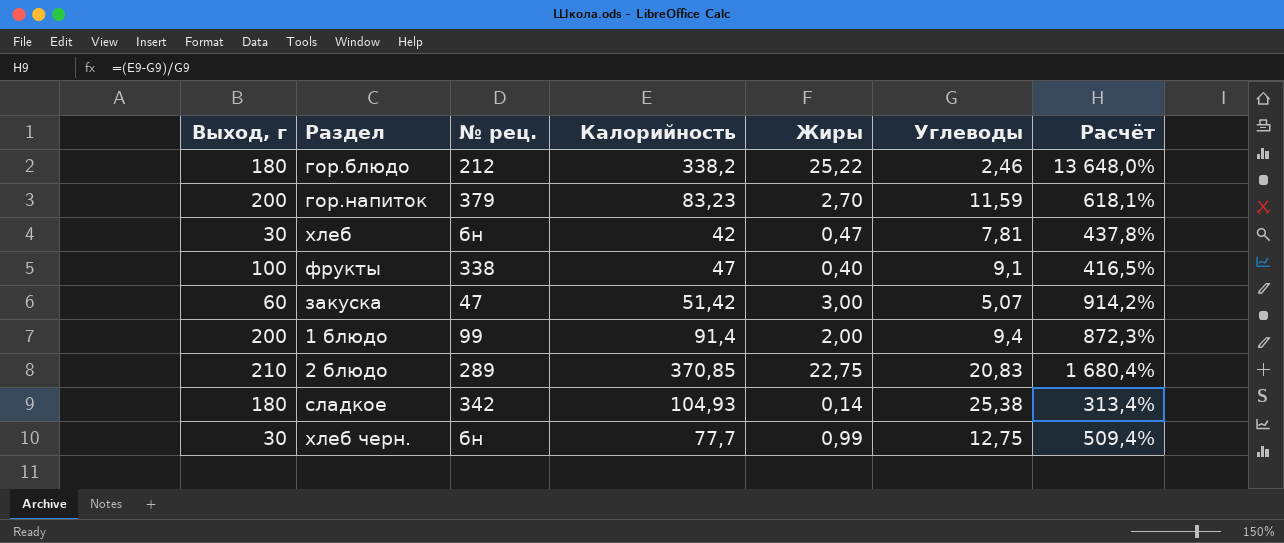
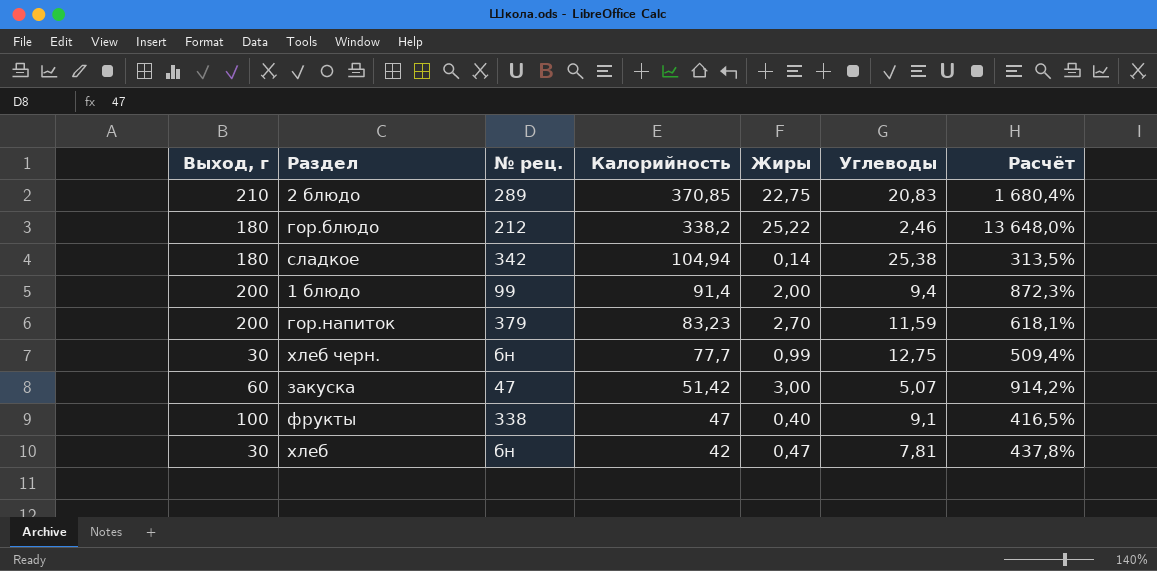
row order: none -> Калорийность descending
сладкое | Калорийность: 104,93 -> 104,94
сладкое | Расчёт: 313,4% -> 313,5%

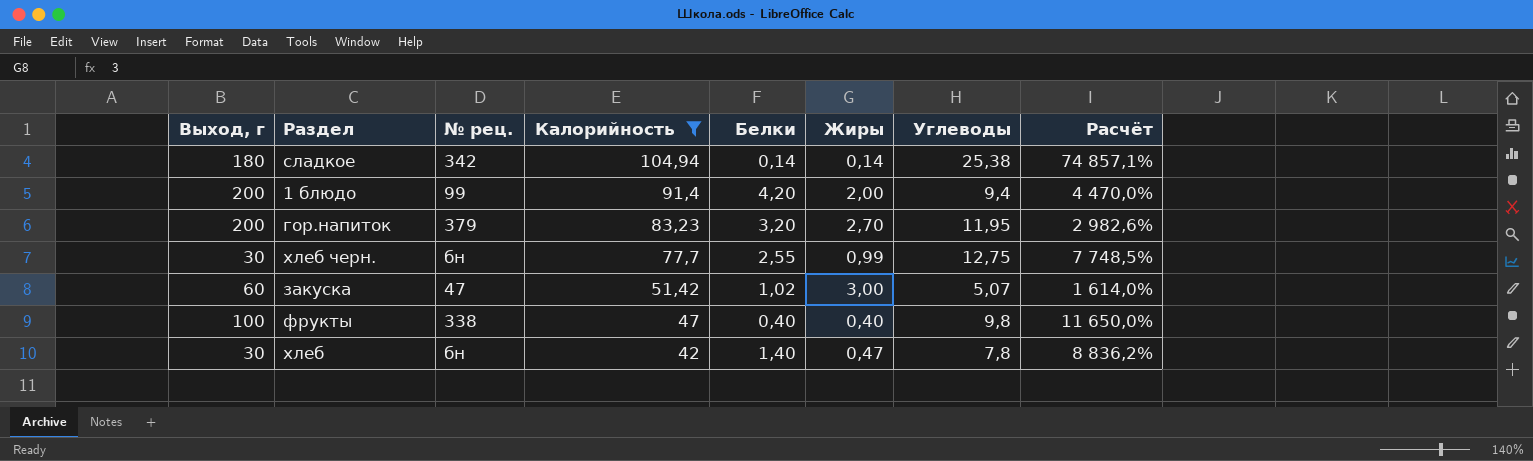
filter: none -> Калорийность <= 104,94
column Белки | position: none -> 5
column Расчёт | formula: ([Калорийность] - [Углеводы]) / [Углеводы] -> ([Калорийность] - [Жиры]) / [Жиры]
гор.напиток | Углеводы: 11,59 -> 11,95
фрукты | Углеводы: 9,1 -> 9,8
хлеб | Углеводы: 7,81 -> 7,8

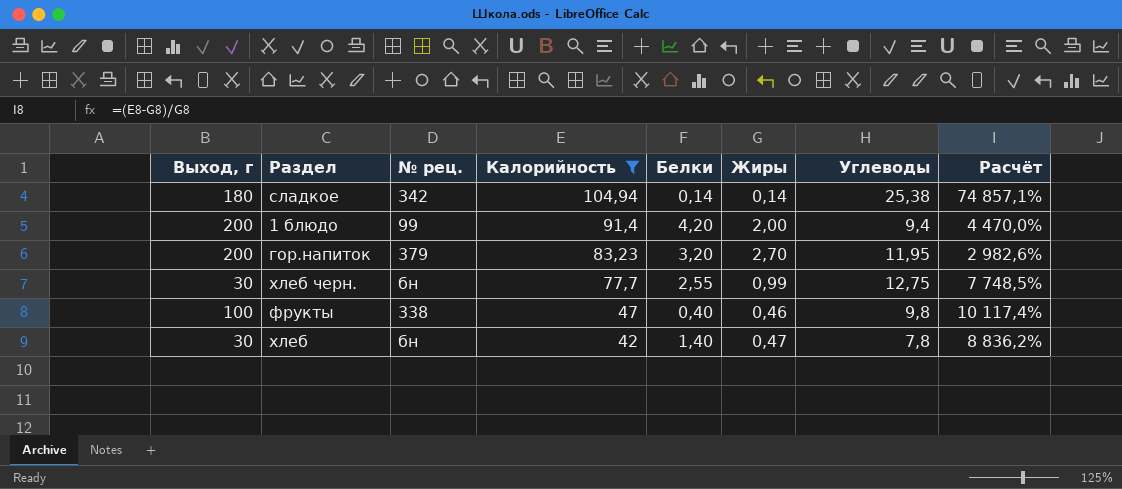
row закуска: 60 | 47 | 51,42 | 1,02 | 3,00 | 5,07 | 1 614,0% -> none
фрукты | Жиры: 0,40 -> 0,46
фрукты | Расчёт: 11 650,0% -> 10 117,4%

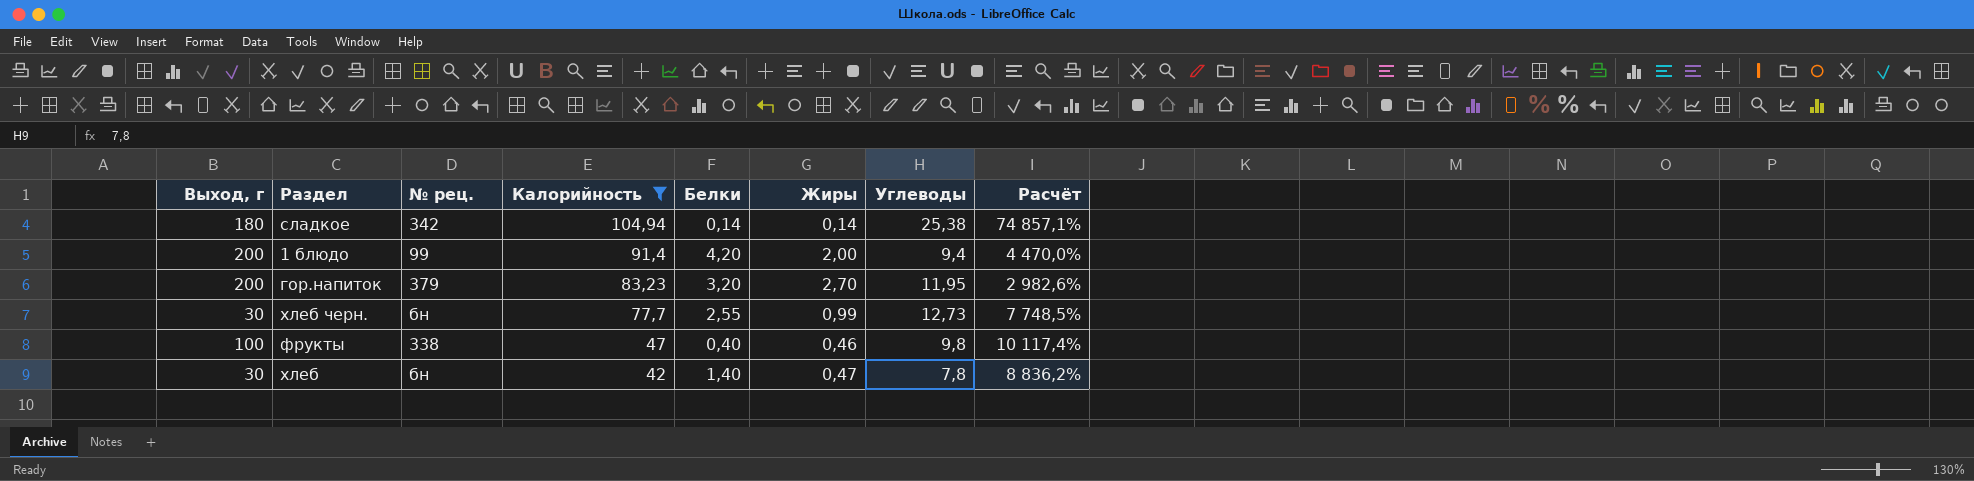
хлеб черн. | Углеводы: 12,75 -> 12,73

